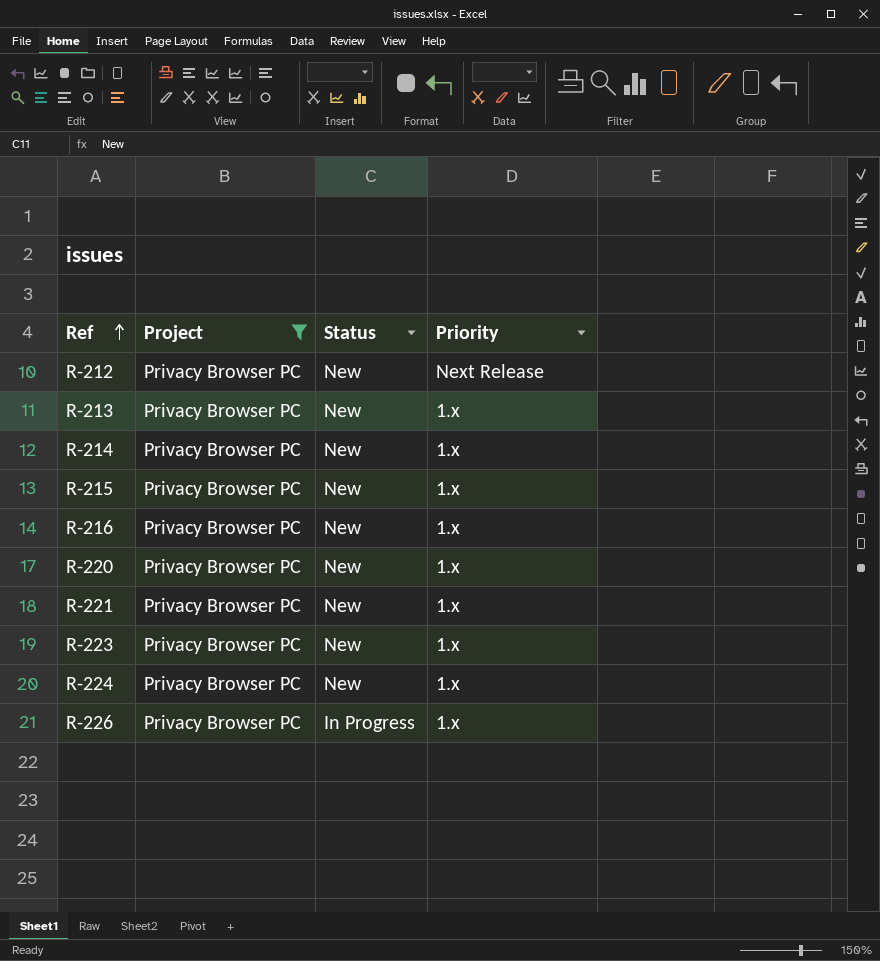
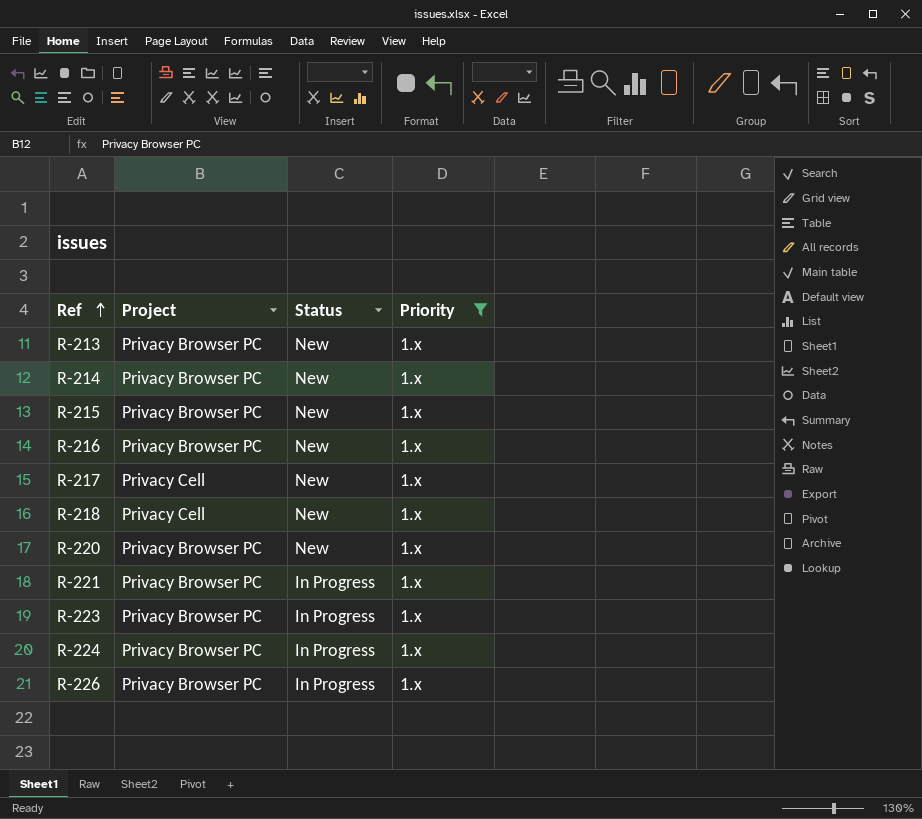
filter: Project = Privacy Browser PC -> Priority = 1.x
R-221 | Status: New -> In Progress
R-223 | Status: New -> In Progress
R-224 | Status: New -> In Progress

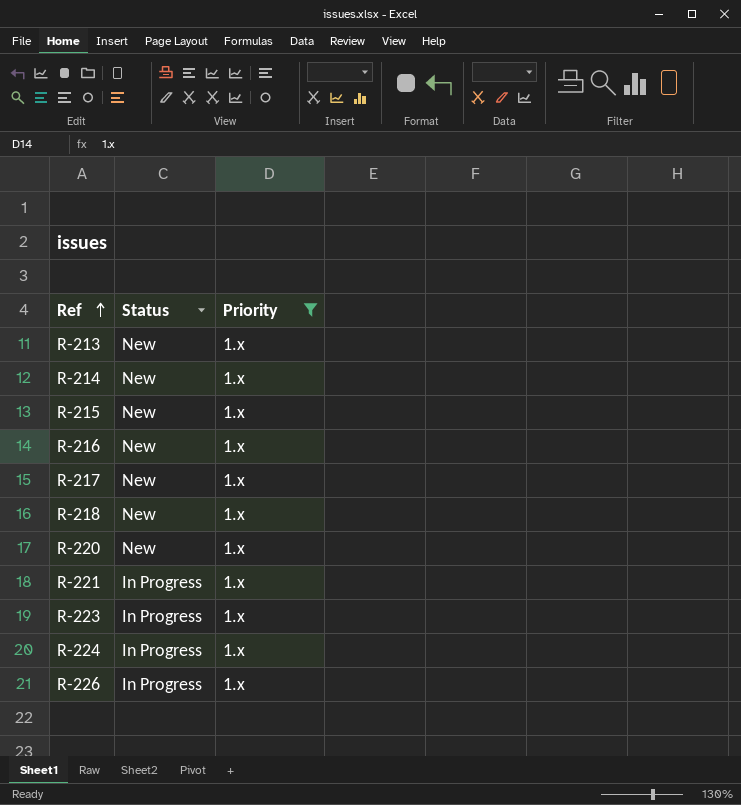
column Project | position: 2 -> none

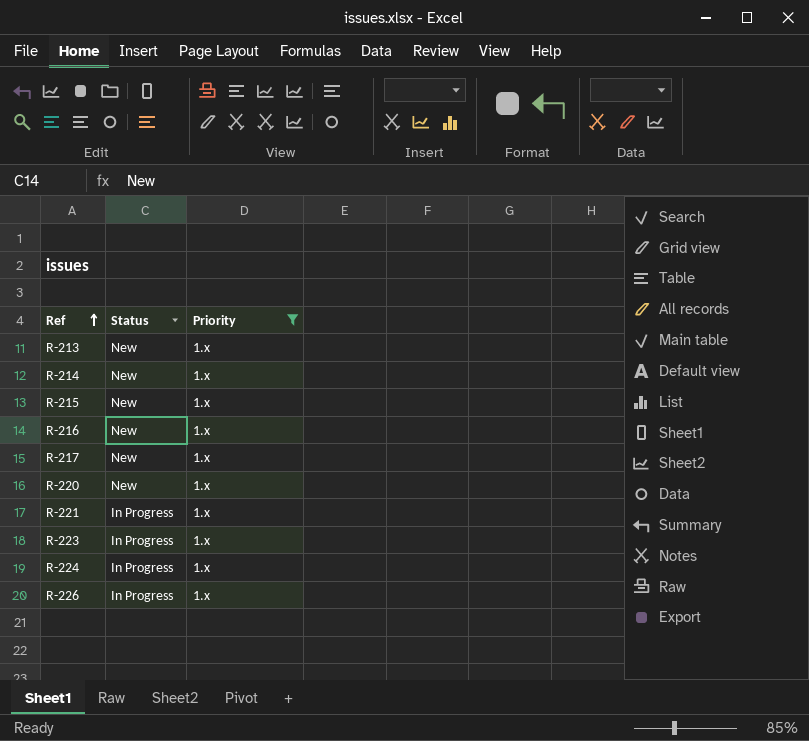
row R-218: New | 1.x -> none

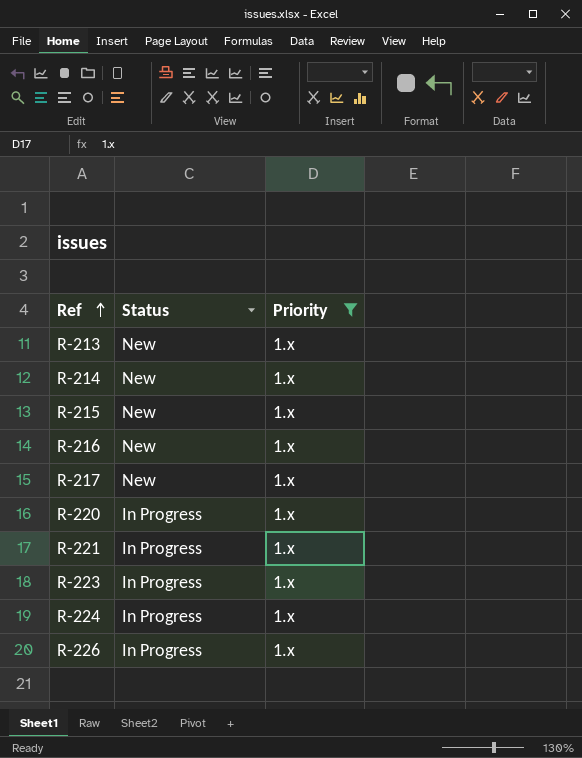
R-220 | Status: New -> In Progress

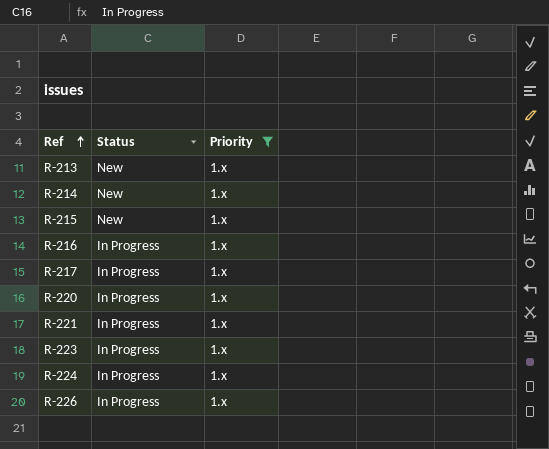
R-216 | Status: New -> In Progress
R-217 | Status: New -> In Progress

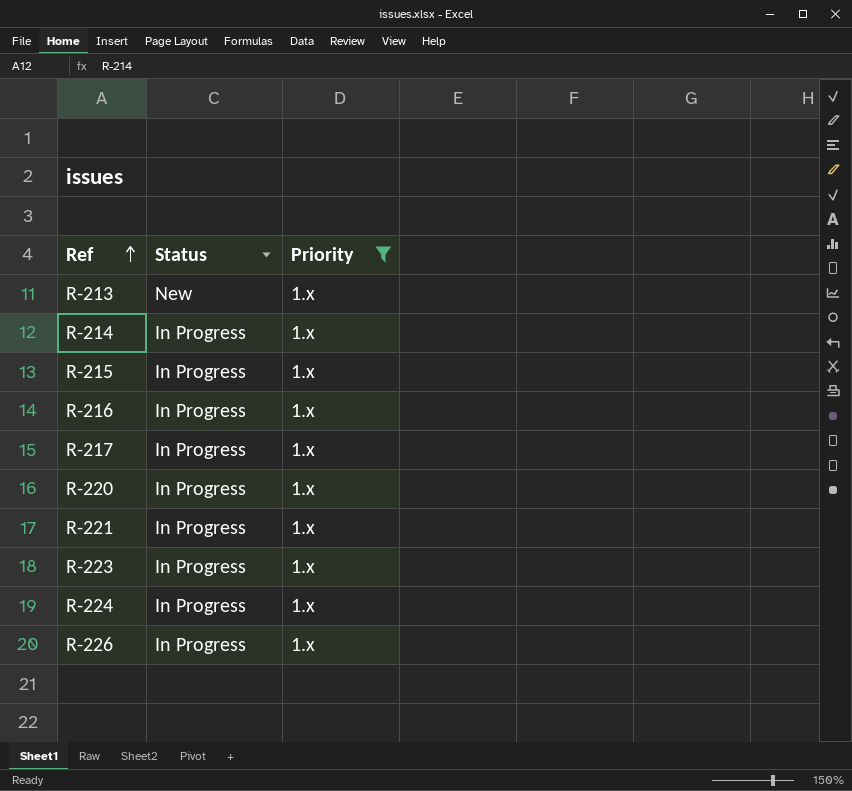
R-214 | Status: New -> In Progress
R-215 | Status: New -> In Progress

